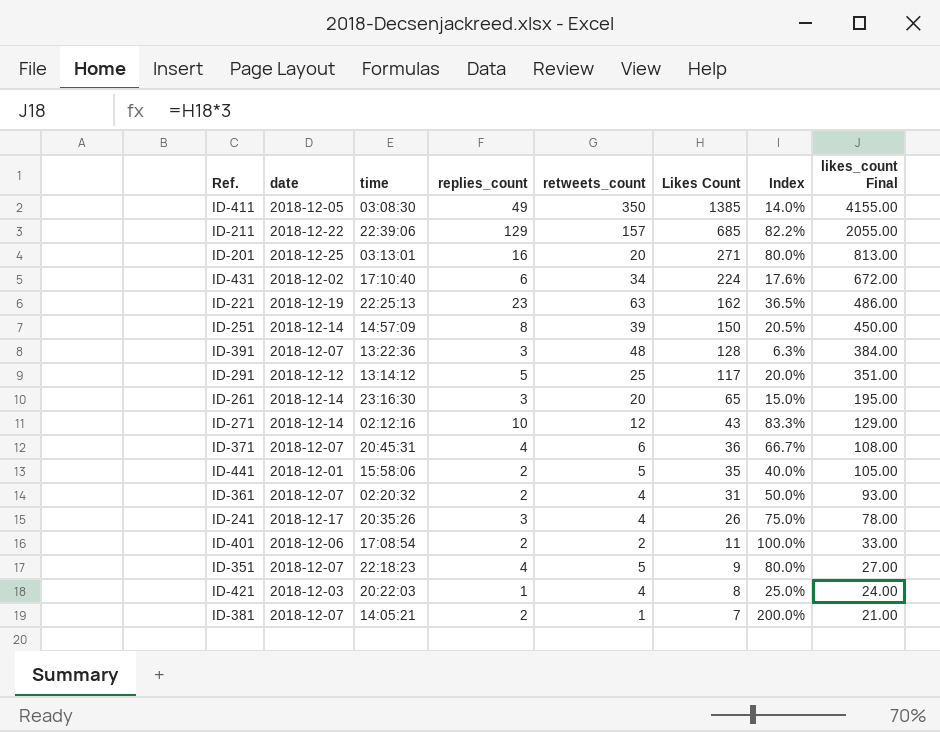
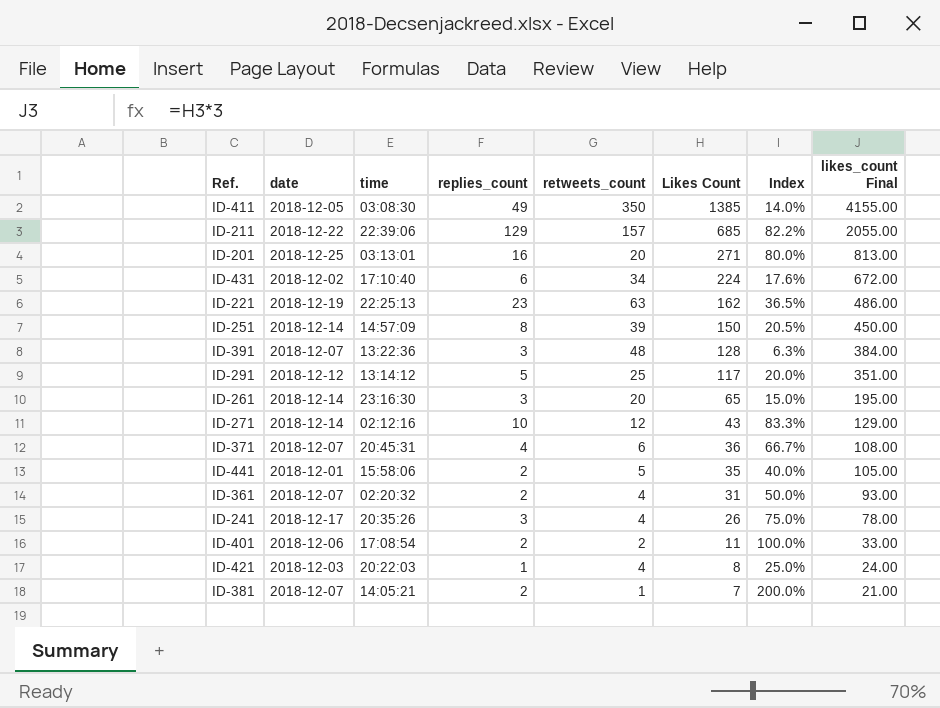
row ID-351: 2018-12-07 | 22:18:23 | 4 | 5 | 9 | 80.0% | 27.00 -> none

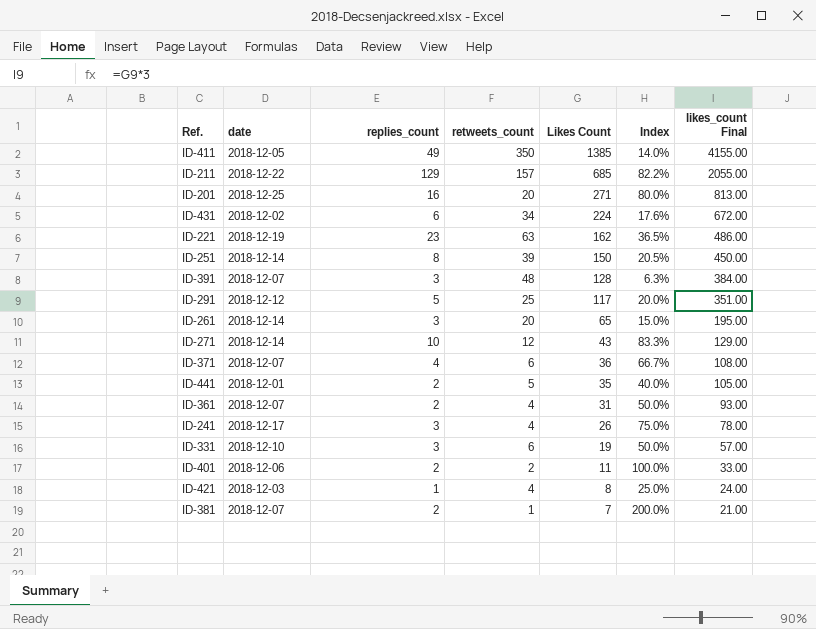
column time | position: 3 -> none
row ID-331: none -> 2018-12-10 | 3 | 6 | 19 | 50.0% | 57.00

